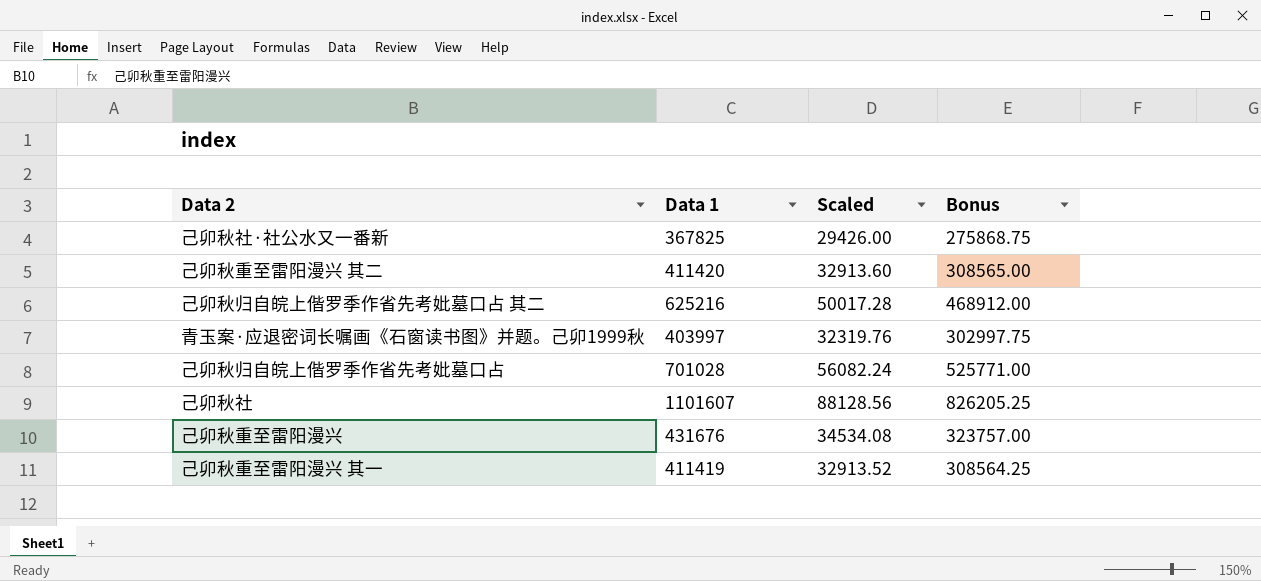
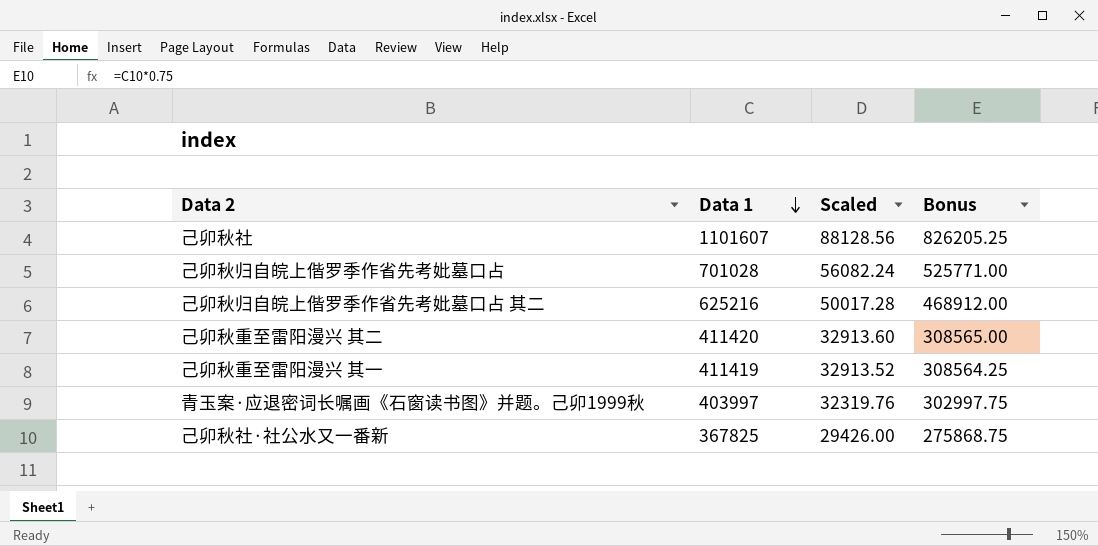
row order: none -> Data 1 descending
row 己卯秋重至雷阳漫兴: 431676 | 34534.08 | 323757.00 -> none

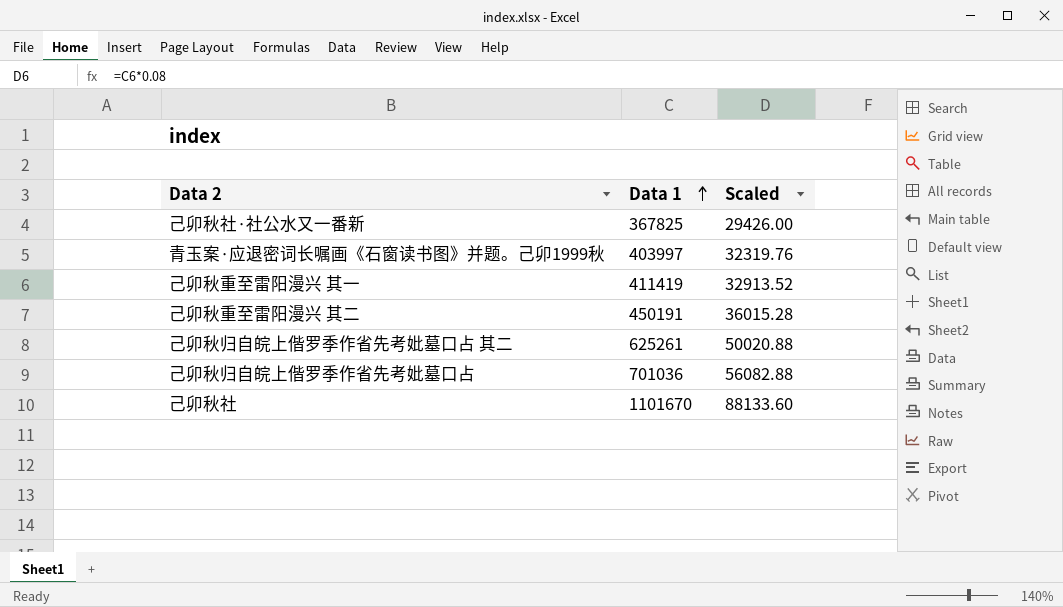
row order: Data 1 descending -> Data 1 ascending
column Bonus | formula: [Data 1] * 0.75 -> none
己卯秋重至雷阳漫兴 其二 | Data 1: 411420 -> 450191
己卯秋重至雷阳漫兴 其二 | Scaled: 32913.60 -> 36015.28
己卯秋归自皖上偕罗季作省先考妣墓口占 其二 | Data 1: 625216 -> 625261
己卯秋归自皖上偕罗季作省先考妣墓口占 其二 | Scaled: 50017.28 -> 50020.88
己卯秋归自皖上偕罗季作省先考妣墓口占 | Data 1: 701028 -> 701036
己卯秋归自皖上偕罗季作省先考妣墓口占 | Scaled: 56082.24 -> 56082.88
己卯秋社 | Data 1: 1101607 -> 1101670
己卯秋社 | Scaled: 88128.56 -> 88133.60

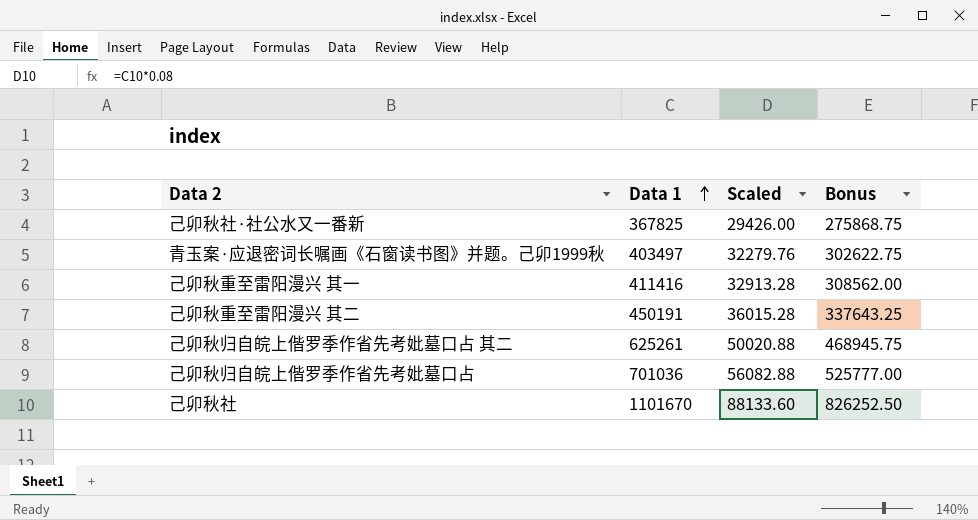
column Bonus | formula: none -> [Data 1] * 0.75
青玉案·应退密词长嘱画《石窗读书图》并题。己卯1999秋 | Data 1: 403997 -> 403497
青玉案·应退密词长嘱画《石窗读书图》并题。己卯1999秋 | Scaled: 32319.76 -> 32279.76
己卯秋重至雷阳漫兴 其一 | Data 1: 411419 -> 411416
己卯秋重至雷阳漫兴 其一 | Scaled: 32913.52 -> 32913.28

